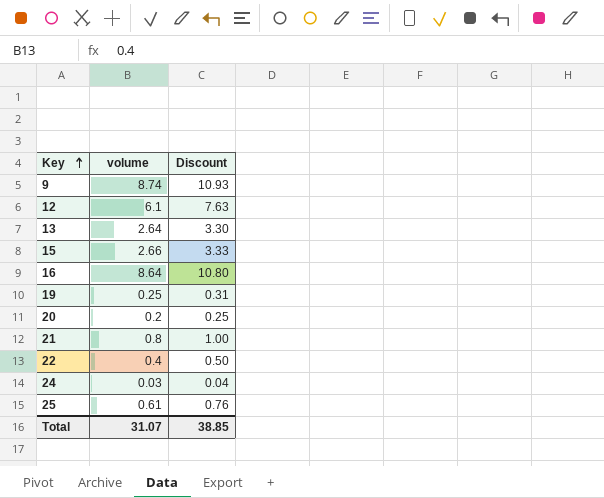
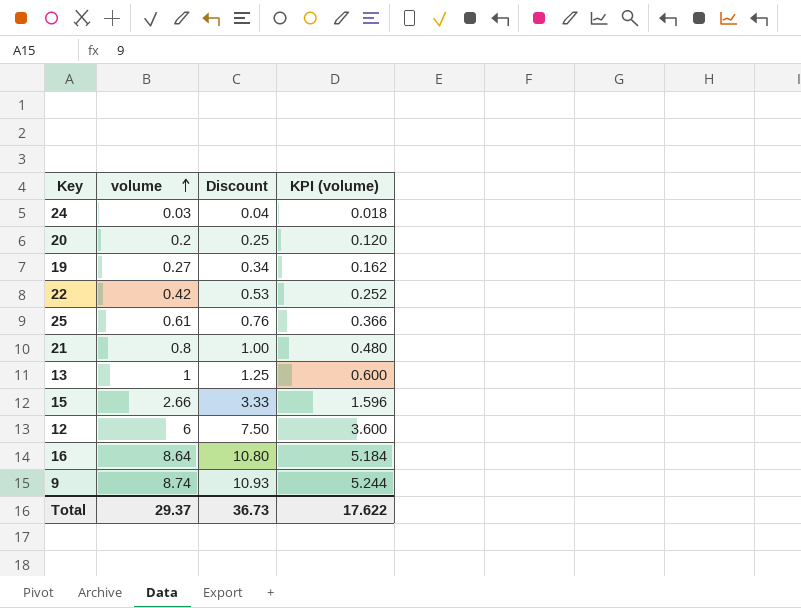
row order: Key ascending -> volume ascending
column KPI (volume) | formula: none -> [volume] * 0.6
19 | volume: 0.25 -> 0.27
19 | Discount: 0.31 -> 0.34
22 | volume: 0.4 -> 0.42
22 | Discount: 0.50 -> 0.53
13 | volume: 2.64 -> 1
13 | Discount: 3.30 -> 1.25
12 | volume: 6.1 -> 6
12 | Discount: 7.63 -> 7.50
Total | volume: 31.07 -> 29.37
Total | Discount: 38.85 -> 36.73

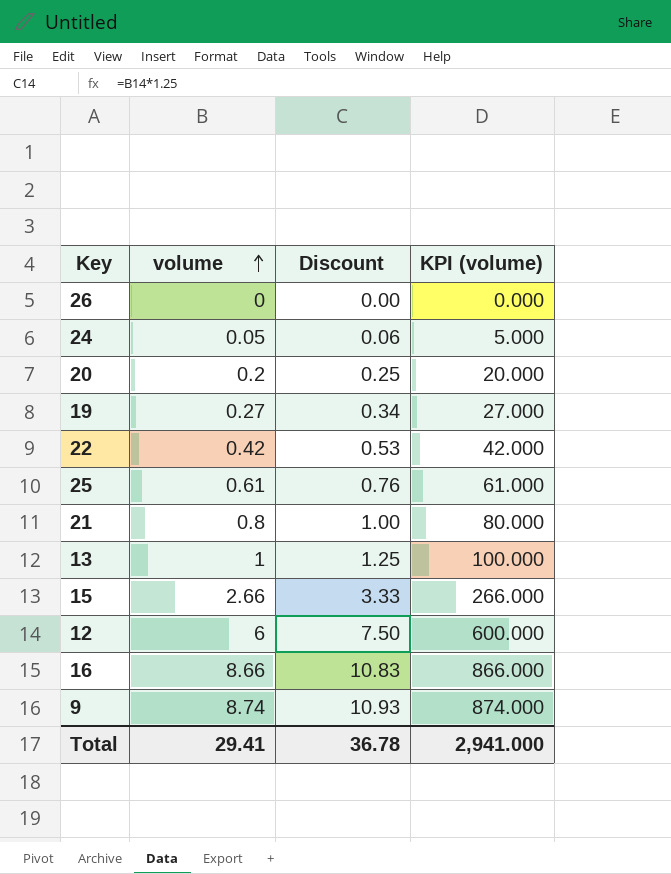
column KPI (volume) | formula: [volume] * 0.6 -> [volume] * 100
row 26: none -> 0 | 0.00 | 0.000
24 | volume: 0.03 -> 0.05
24 | Discount: 0.04 -> 0.06
16 | volume: 8.64 -> 8.66
16 | Discount: 10.80 -> 10.83
Total | volume: 29.37 -> 29.41
Total | Discount: 36.73 -> 36.78
Total | KPI (volume): 17.622 -> 2,941.000

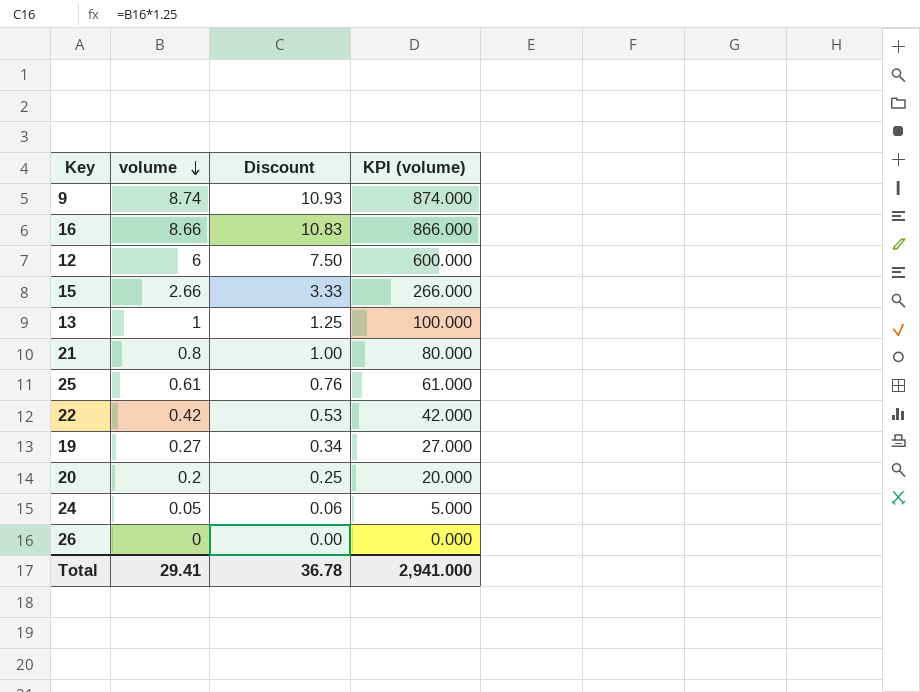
row order: volume ascending -> volume descending

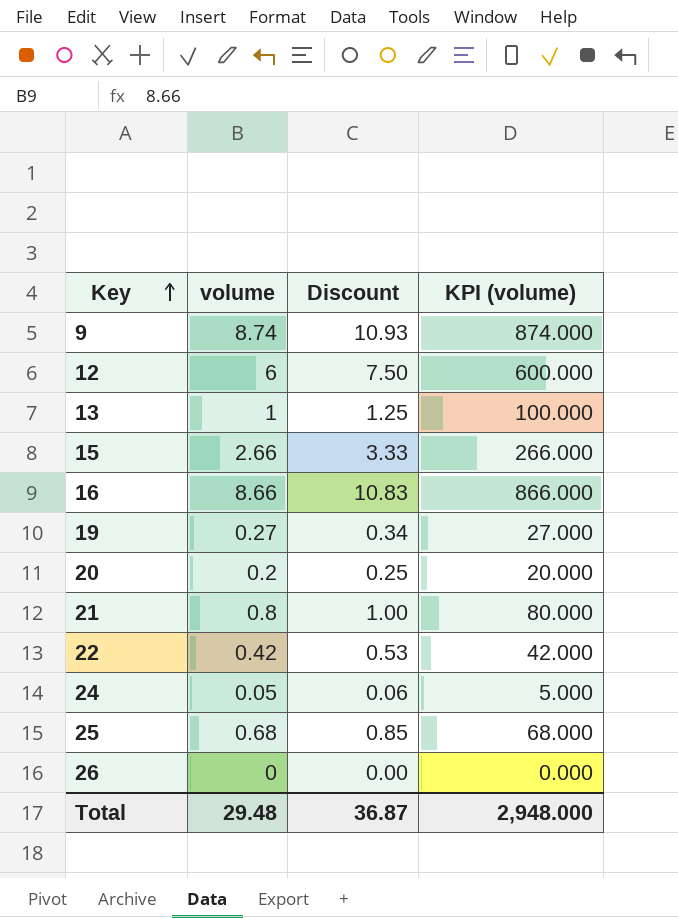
row order: volume descending -> Key ascending
25 | volume: 0.61 -> 0.68
25 | Discount: 0.76 -> 0.85
25 | KPI (volume): 61.000 -> 68.000
Total | volume: 29.41 -> 29.48
Total | Discount: 36.78 -> 36.87
Total | KPI (volume): 2,941.000 -> 2,948.000

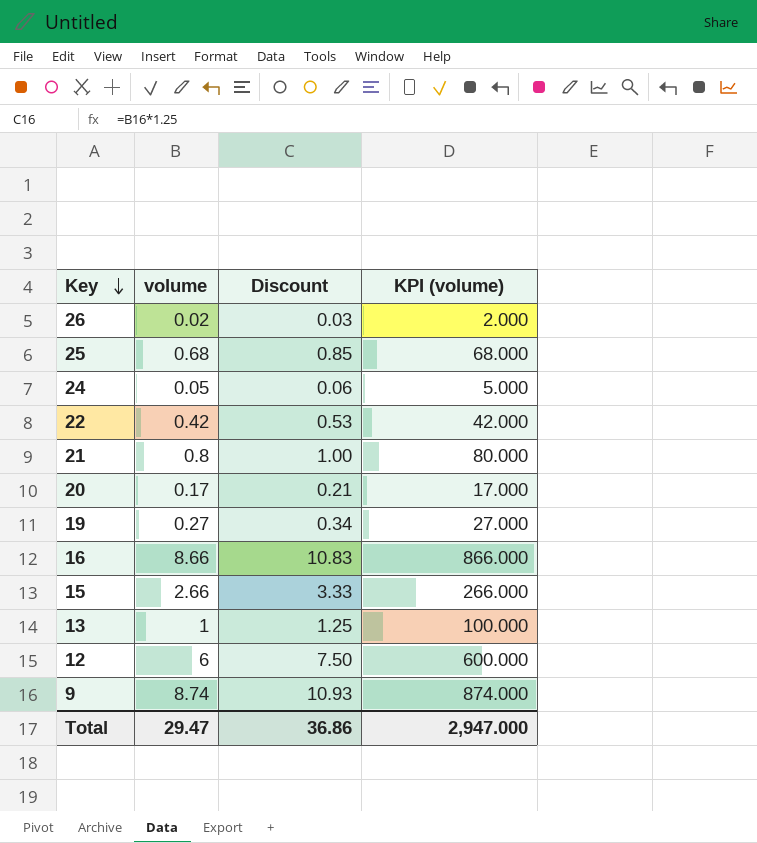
row order: Key ascending -> Key descending
26 | volume: 0 -> 0.02
26 | Discount: 0.00 -> 0.03
26 | KPI (volume): 0.000 -> 2.000
20 | volume: 0.2 -> 0.17
20 | Discount: 0.25 -> 0.21
20 | KPI (volume): 20.000 -> 17.000
Total | volume: 29.48 -> 29.47
Total | Discount: 36.87 -> 36.86
Total | KPI (volume): 2,948.000 -> 2,947.000

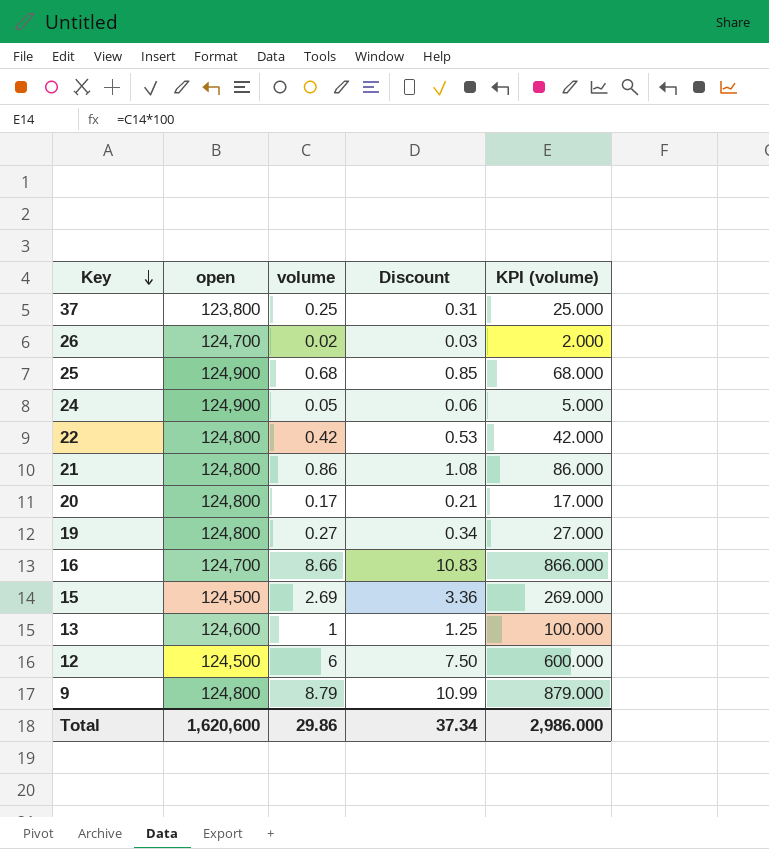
column open | position: none -> 2
row 37: none -> 123,800 | 0.25 | 0.31 | 25.000
21 | volume: 0.8 -> 0.86
21 | Discount: 1.00 -> 1.08
21 | KPI (volume): 80.000 -> 86.000
15 | volume: 2.66 -> 2.69
15 | Discount: 3.33 -> 3.36
15 | KPI (volume): 266.000 -> 269.000
9 | volume: 8.74 -> 8.79
9 | Discount: 10.93 -> 10.99
9 | KPI (volume): 874.000 -> 879.000
Total | volume: 29.47 -> 29.86
Total | Discount: 36.86 -> 37.34
Total | KPI (volume): 2,947.000 -> 2,986.000

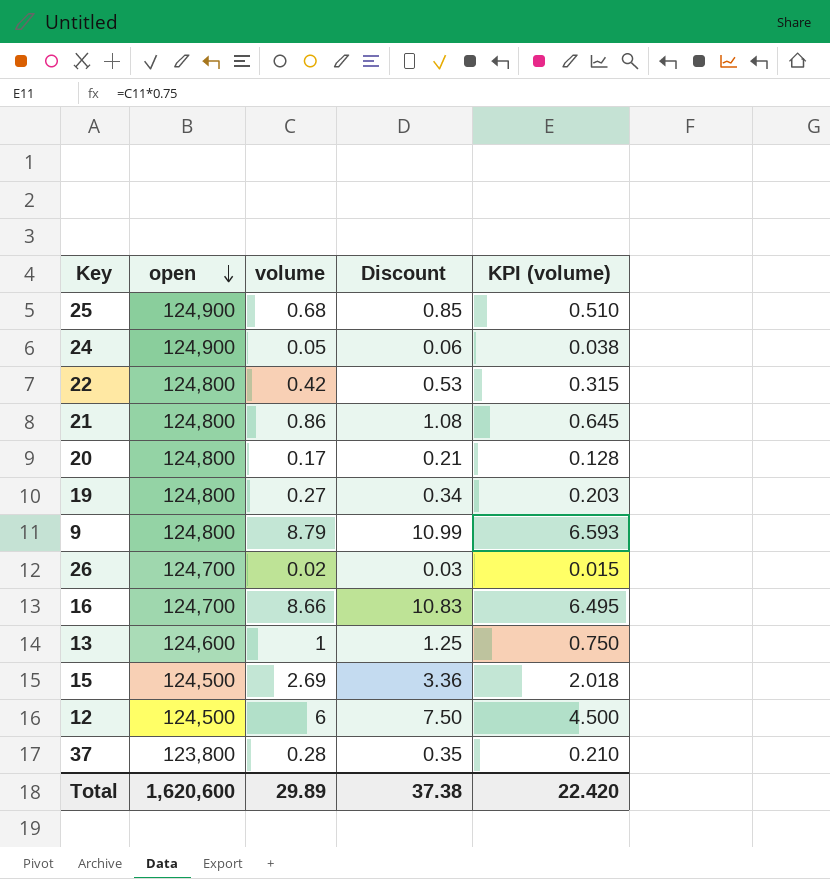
row order: Key descending -> open descending
column KPI (volume) | formula: [volume] * 100 -> [volume] * 0.75
37 | volume: 0.25 -> 0.28
37 | Discount: 0.31 -> 0.35
Total | volume: 29.86 -> 29.89
Total | Discount: 37.34 -> 37.38
Total | KPI (volume): 2,986.000 -> 22.420

